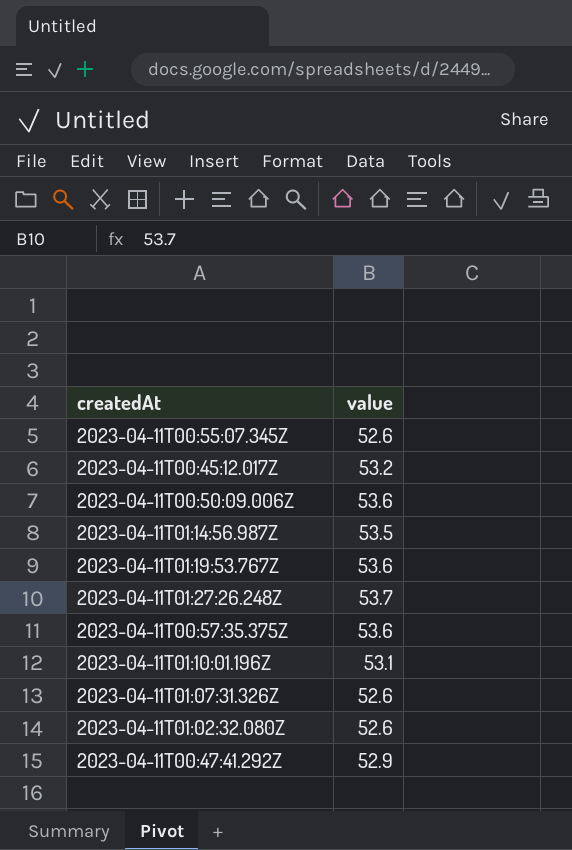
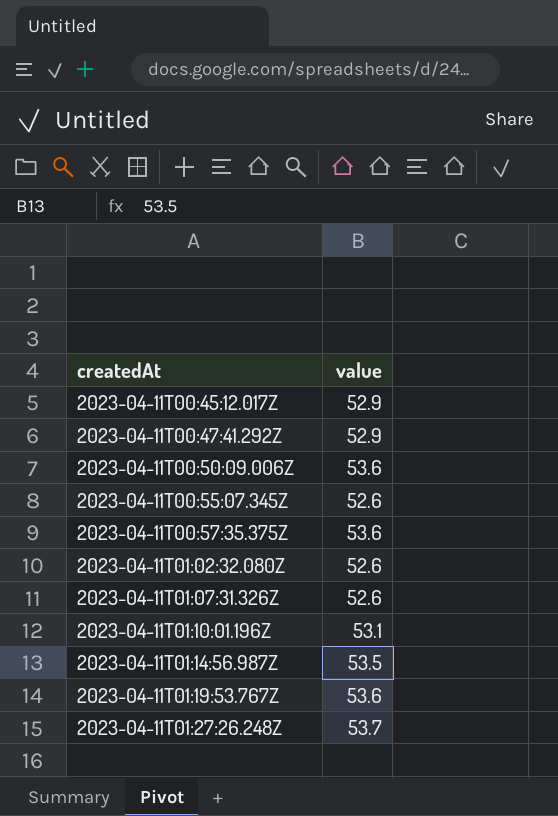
row order: none -> createdAt ascending
2023-04-11T00:45:12.017Z | value: 53.2 -> 52.9

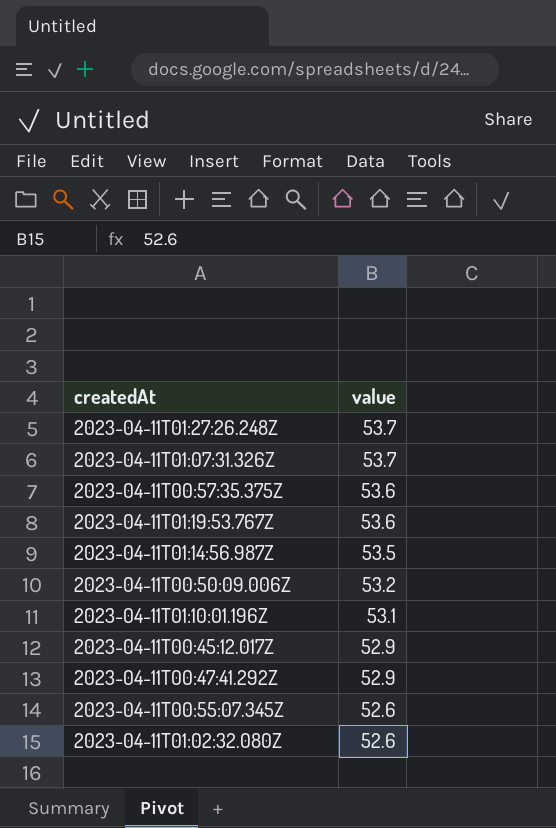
row order: createdAt ascending -> value descending
2023-04-11T01:07:31.326Z | value: 52.6 -> 53.7
2023-04-11T00:50:09.006Z | value: 53.6 -> 53.2

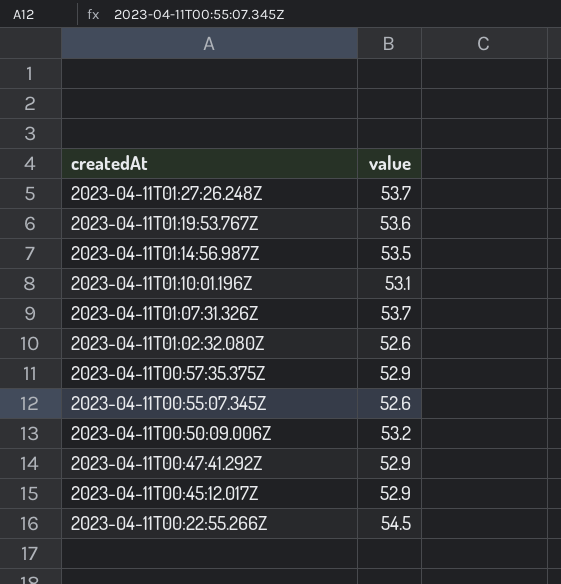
row order: value descending -> createdAt descending
2023-04-11T00:57:35.375Z | value: 53.6 -> 52.9
row 2023-04-11T00:22:55.266Z: none -> 54.5

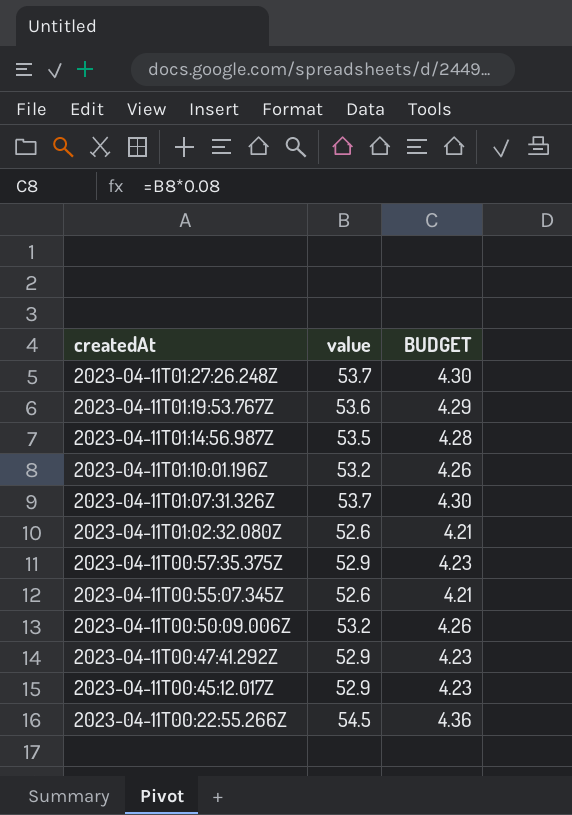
column BUDGET | formula: none -> [value] * 0.08
2023-04-11T01:10:01.196Z | value: 53.1 -> 53.2

